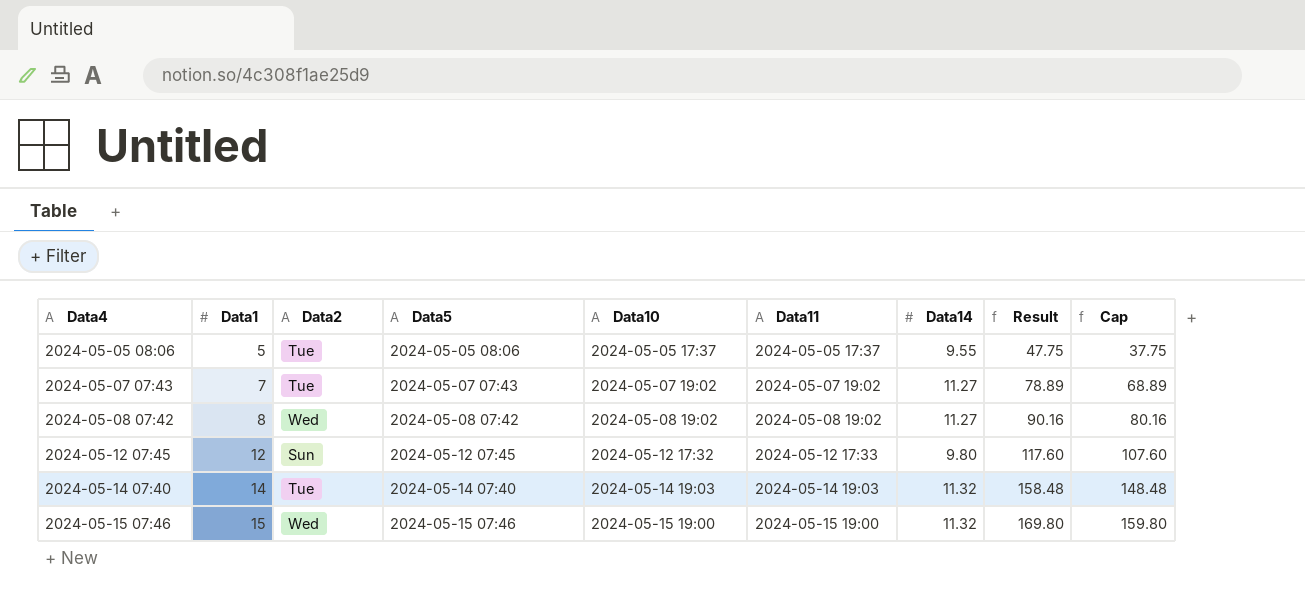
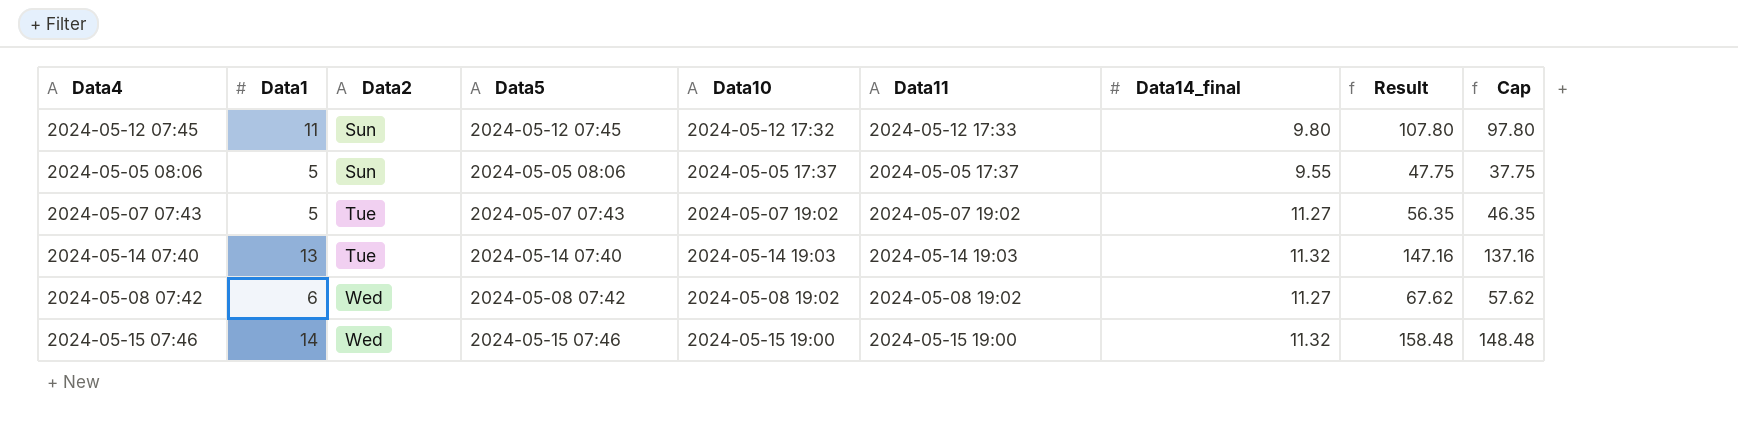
row order: Data4 ascending -> Data2 ascending
column name: Data14 -> Data14_final
2024-05-12 07:45 | Data1: 12 -> 11
2024-05-12 07:45 | Result: 117.60 -> 107.80
2024-05-12 07:45 | Cap: 107.60 -> 97.80
2024-05-05 08:06 | Data2: Tue -> Sun
2024-05-07 07:43 | Data1: 7 -> 5
2024-05-07 07:43 | Result: 78.89 -> 56.35
2024-05-07 07:43 | Cap: 68.89 -> 46.35
2024-05-14 07:40 | Data1: 14 -> 13
2024-05-14 07:40 | Result: 158.48 -> 147.16
2024-05-14 07:40 | Cap: 148.48 -> 137.16
2024-05-08 07:42 | Data1: 8 -> 6
2024-05-08 07:42 | Result: 90.16 -> 67.62
2024-05-08 07:42 | Cap: 80.16 -> 57.62
2024-05-15 07:46 | Data1: 15 -> 14
2024-05-15 07:46 | Result: 169.80 -> 158.48
2024-05-15 07:46 | Cap: 159.80 -> 148.48

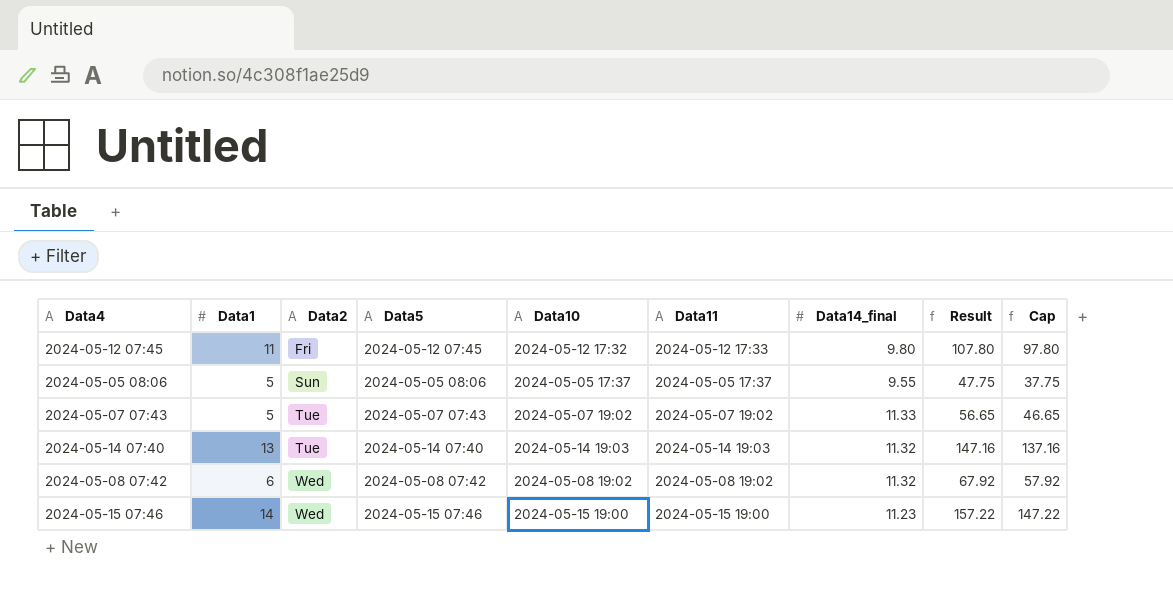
2024-05-12 07:45 | Data2: Sun -> Fri
2024-05-07 07:43 | Data14_final: 11.27 -> 11.33
2024-05-07 07:43 | Result: 56.35 -> 56.65
2024-05-07 07:43 | Cap: 46.35 -> 46.65
2024-05-08 07:42 | Data14_final: 11.27 -> 11.32
2024-05-08 07:42 | Result: 67.62 -> 67.92
2024-05-08 07:42 | Cap: 57.62 -> 57.92
2024-05-15 07:46 | Data14_final: 11.32 -> 11.23
2024-05-15 07:46 | Result: 158.48 -> 157.22
2024-05-15 07:46 | Cap: 148.48 -> 147.22

